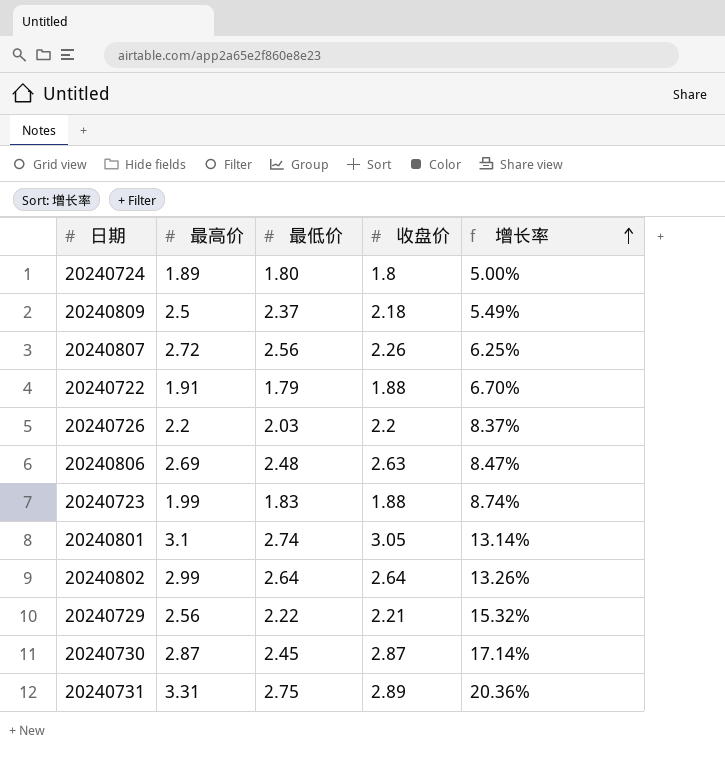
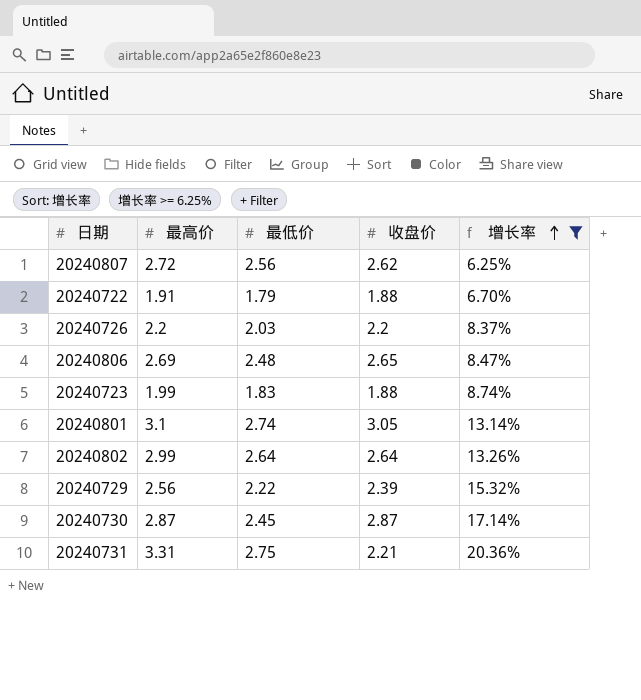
filter: none -> 增长率 >= 6.25%
20240807 | 收盘价: 2.26 -> 2.62
20240806 | 收盘价: 2.63 -> 2.65
20240729 | 收盘价: 2.21 -> 2.39
20240731 | 收盘价: 2.89 -> 2.21

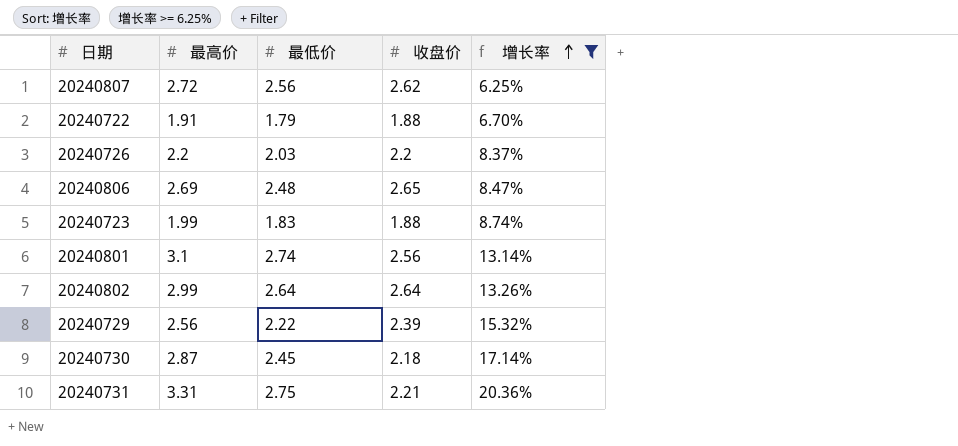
20240801 | 收盘价: 3.05 -> 2.56
20240730 | 收盘价: 2.87 -> 2.18

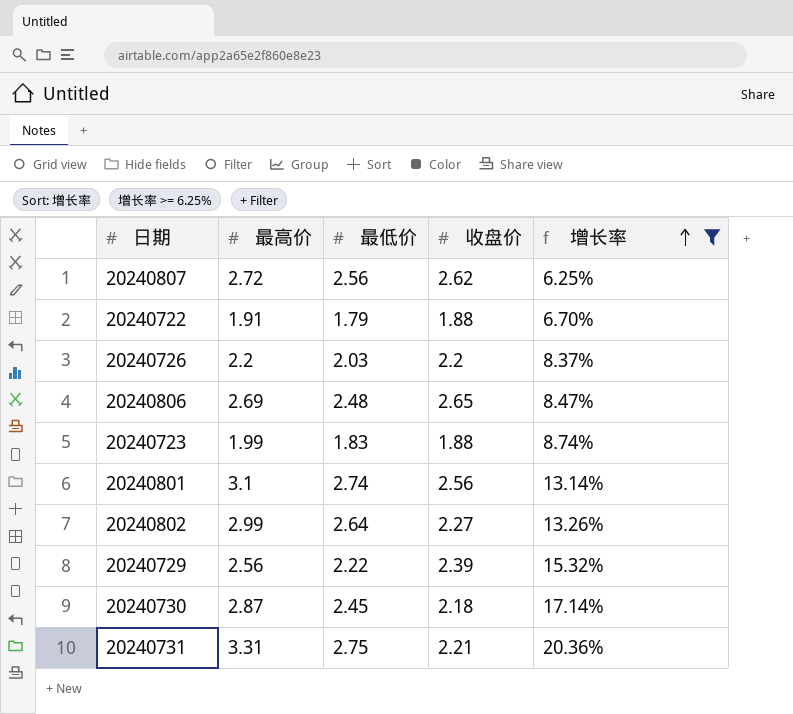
20240802 | 收盘价: 2.64 -> 2.27

